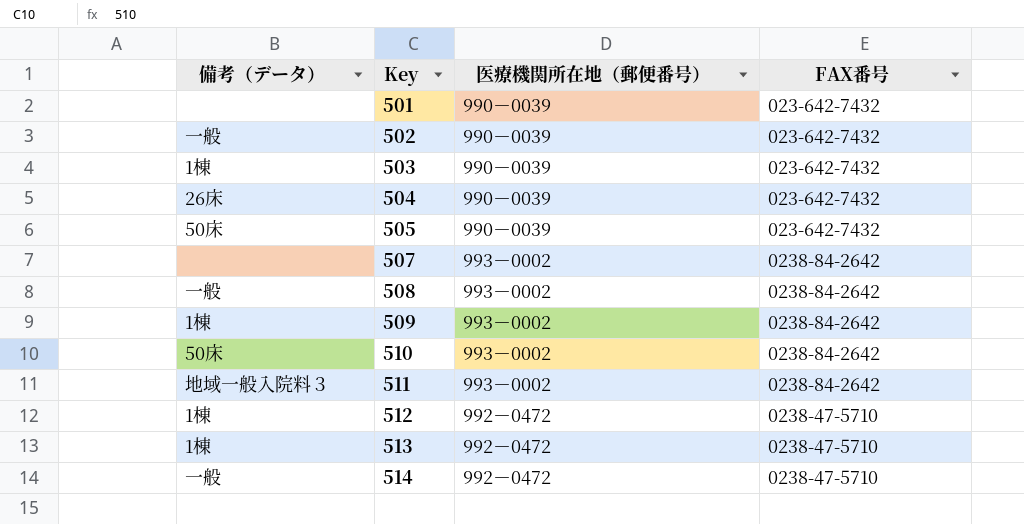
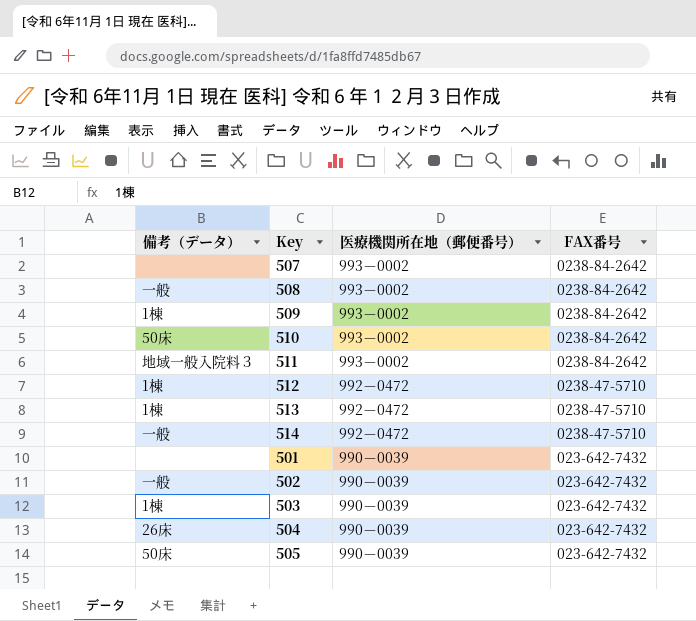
row order: Key ascending -> 医療機関所在地（郵便番号） descending

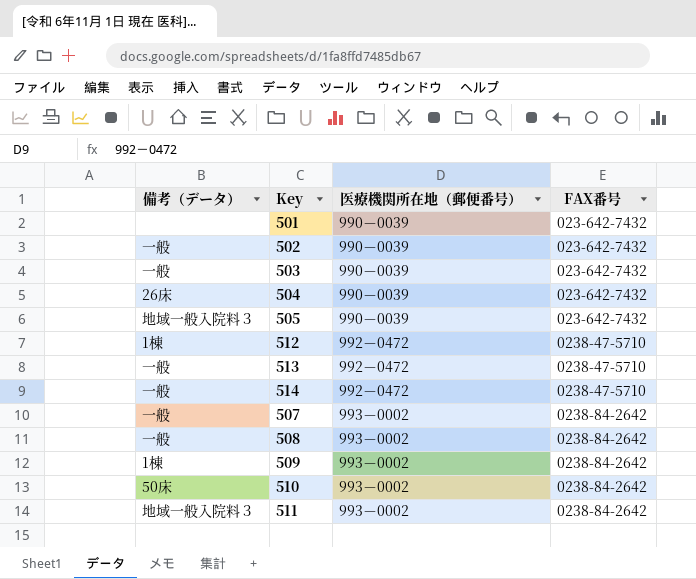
row order: 医療機関所在地（郵便番号） descending -> 医療機関所在地（郵便番号） ascending
503 | 備考（データ）: 1棟 -> 一般
505 | 備考（データ）: 50床 -> 地域一般入院料３
513 | 備考（データ）: 1棟 -> 一般
507 | 備考（データ）: none -> 一般

